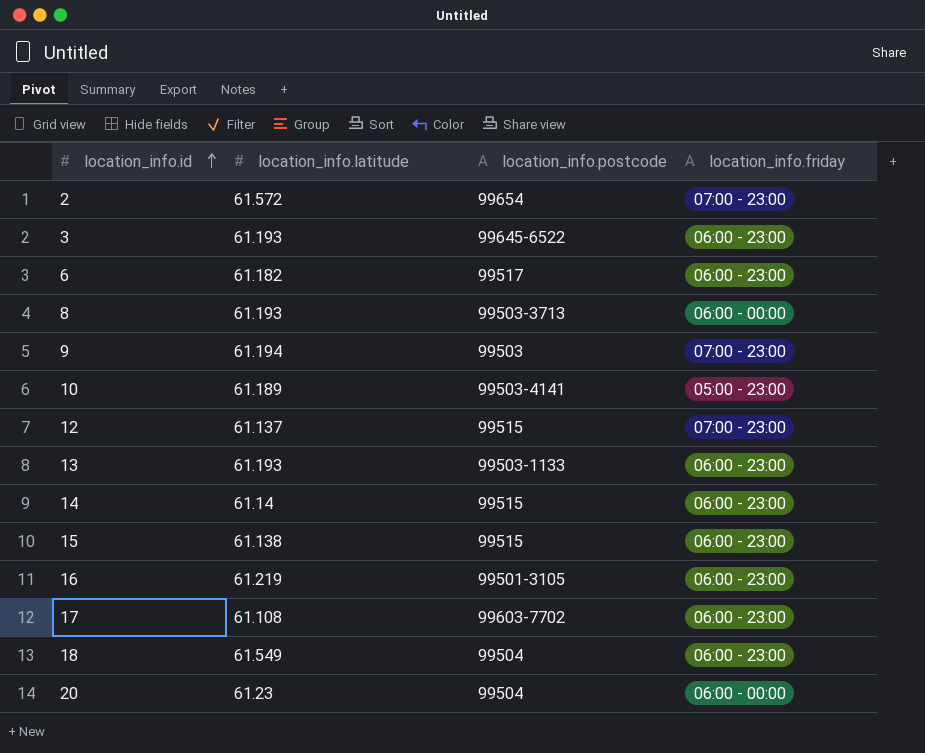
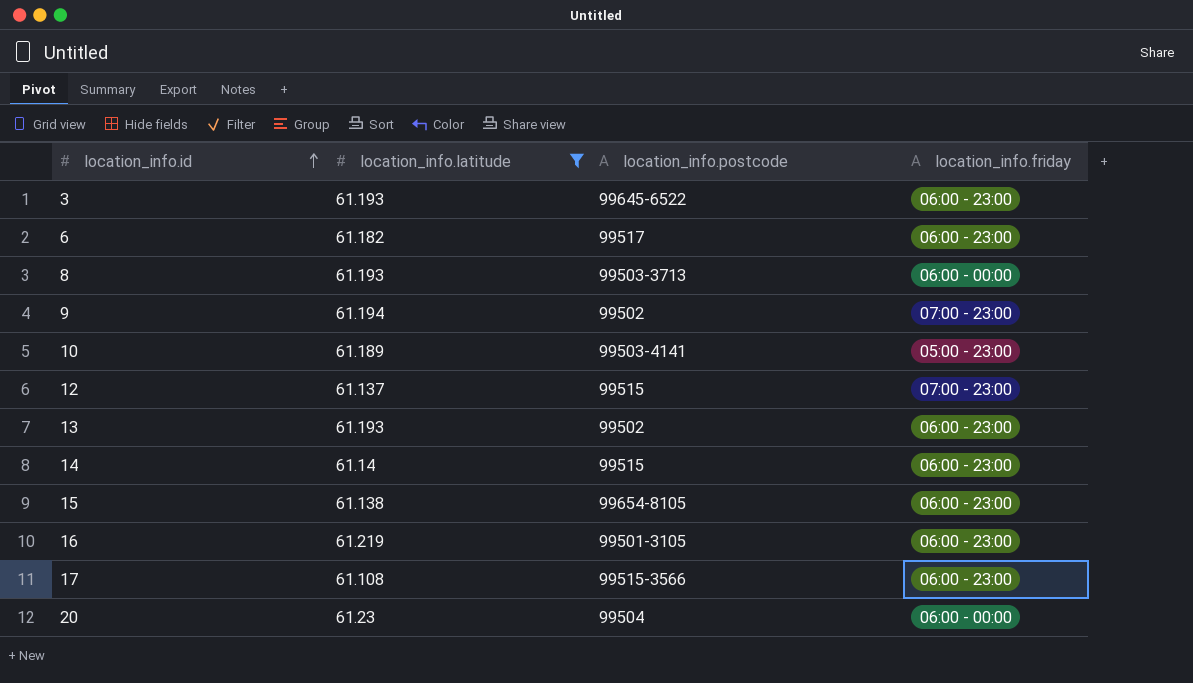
filter: none -> location_info.latitude <= 61.23
9 | location_info.postcode: 99503 -> 99502
13 | location_info.postcode: 99503-1133 -> 99502
15 | location_info.postcode: 99515 -> 99654-8105
17 | location_info.postcode: 99603-7702 -> 99515-3566

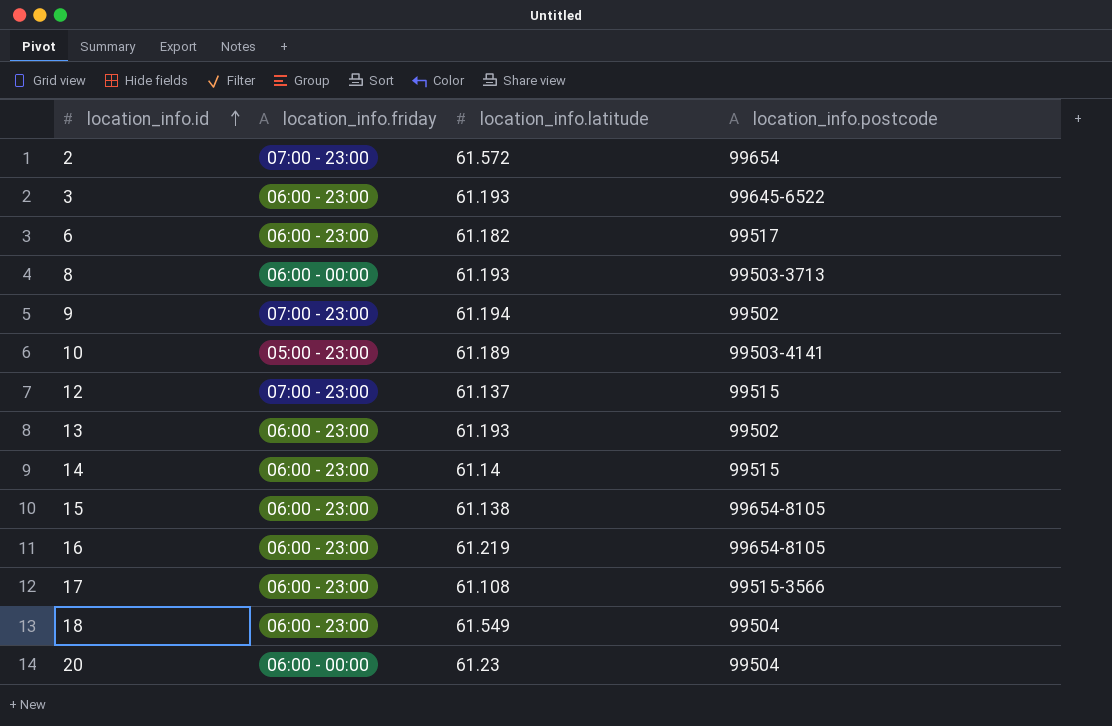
filter: location_info.latitude <= 61.23 -> none
column location_info.friday | position: 4 -> 2
16 | location_info.postcode: 99501-3105 -> 99654-8105

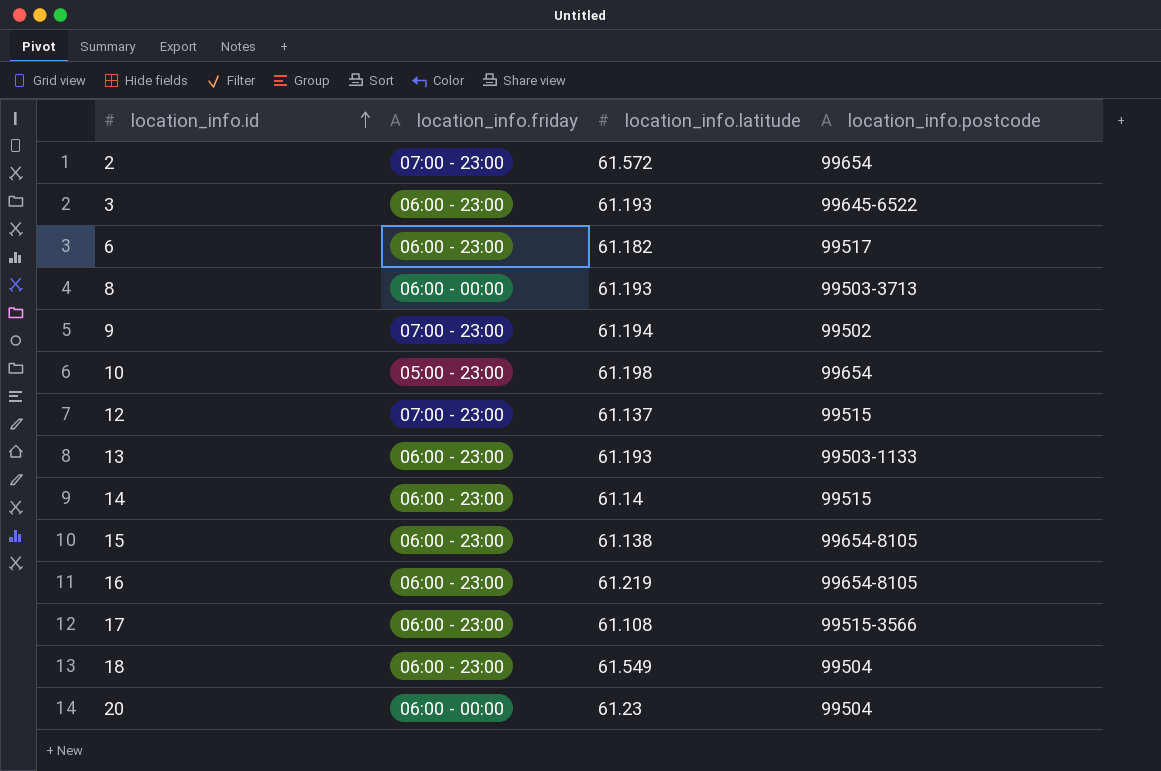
10 | location_info.latitude: 61.189 -> 61.198
10 | location_info.postcode: 99503-4141 -> 99654
13 | location_info.postcode: 99502 -> 99503-1133

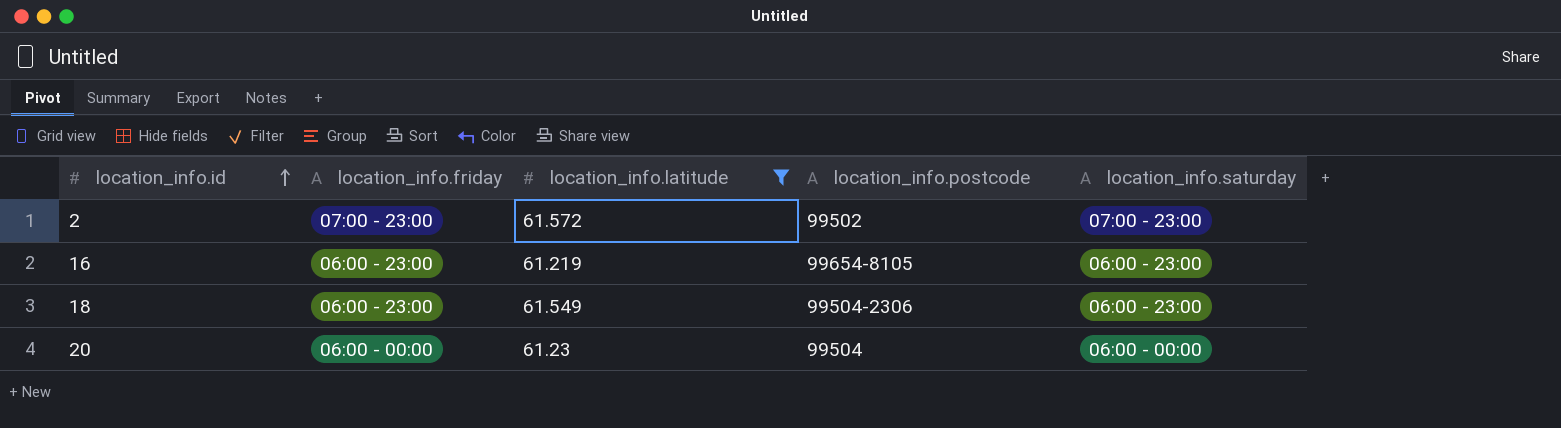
filter: none -> location_info.latitude >= 61.219
column location_info.saturday | position: none -> 5
2 | location_info.postcode: 99654 -> 99502
18 | location_info.postcode: 99504 -> 99504-2306

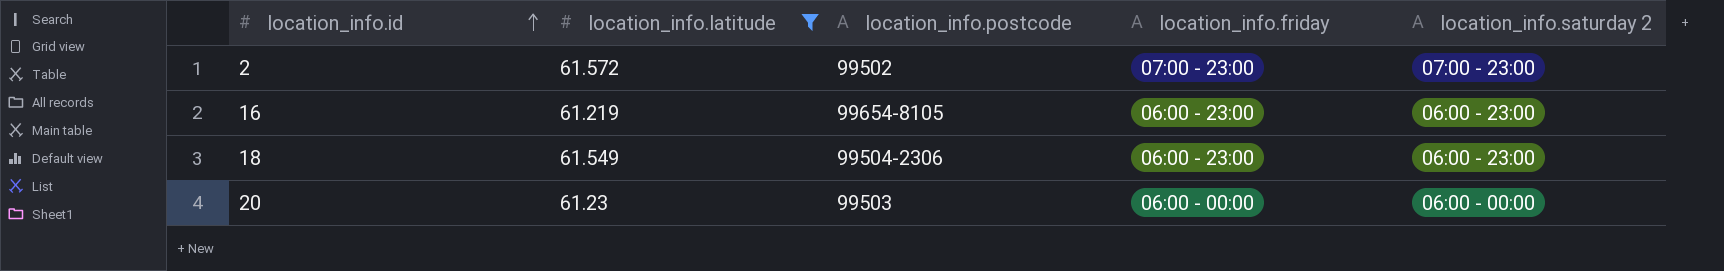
column location_info.friday | position: 2 -> 4
column name: location_info.saturday -> location_info.saturday 2
20 | location_info.postcode: 99504 -> 99503

